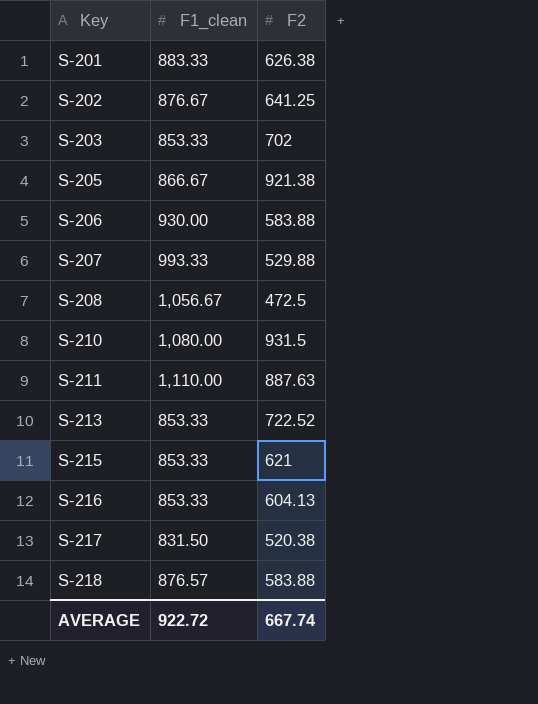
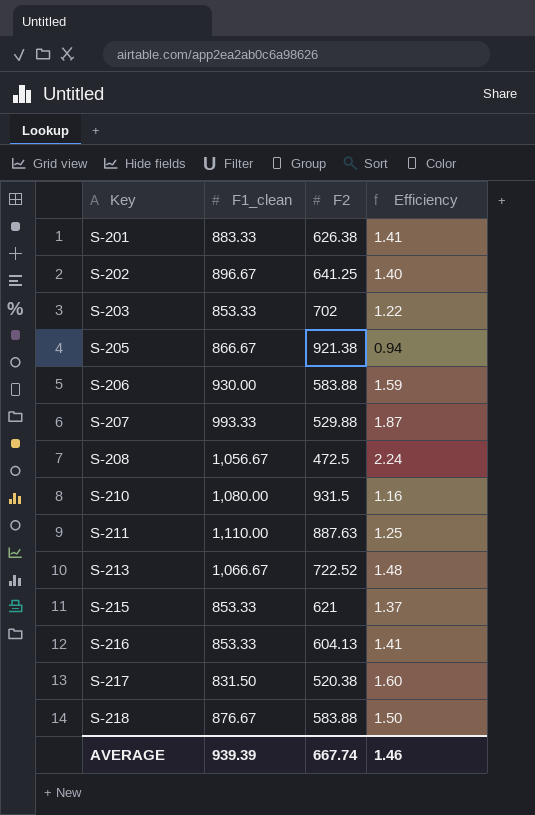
column Efficiency | formula: none -> [F1_clean] / [F2]
S-202 | F1_clean: 876.67 -> 896.67
S-213 | F1_clean: 853.33 -> 1,066.67
S-218 | F1_clean: 876.57 -> 876.67
AVERAGE | F1_clean: 922.72 -> 939.39

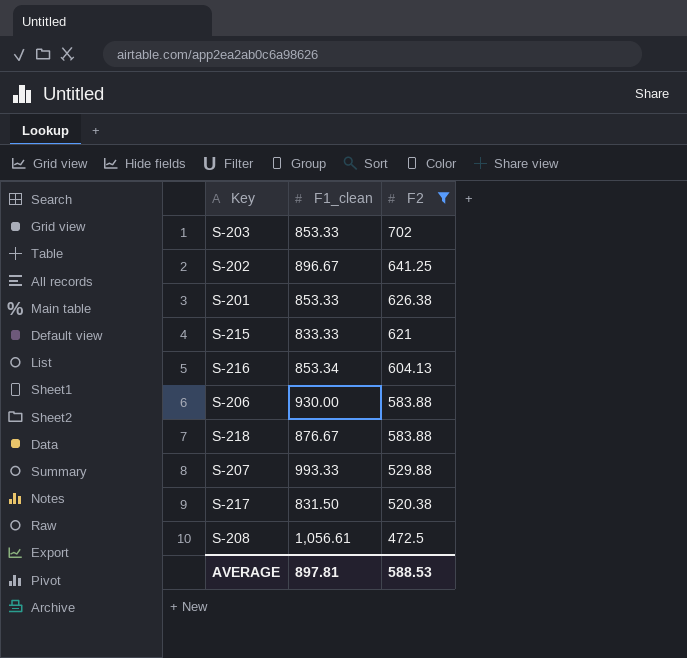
filter: none -> F2 <= 702
row order: Key ascending -> F2 descending
column Efficiency | formula: [F1_clean] / [F2] -> none
S-201 | F1_clean: 883.33 -> 853.33
S-215 | F1_clean: 853.33 -> 833.33
S-216 | F1_clean: 853.33 -> 853.34
S-208 | F1_clean: 1,056.67 -> 1,056.61
AVERAGE | F1_clean: 939.39 -> 897.81
AVERAGE | F2: 667.74 -> 588.53

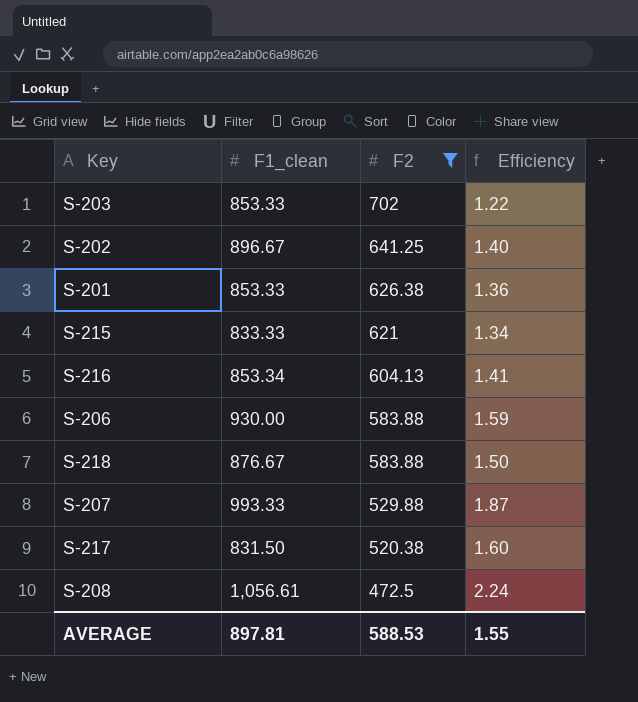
column Efficiency | formula: none -> [F1_clean] / [F2]

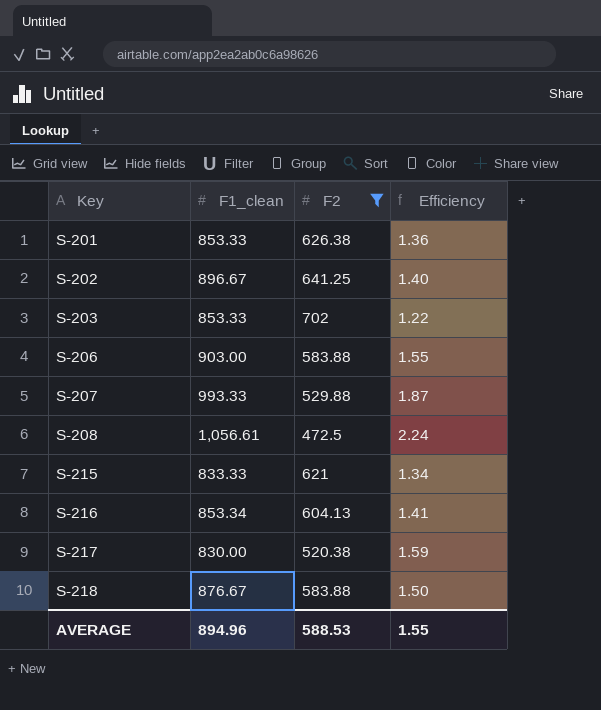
row order: F2 descending -> Key ascending
S-206 | F1_clean: 930.00 -> 903.00
S-206 | Efficiency: 1.59 -> 1.55
S-217 | F1_clean: 831.50 -> 830.00
S-217 | Efficiency: 1.60 -> 1.59
AVERAGE | F1_clean: 897.81 -> 894.96

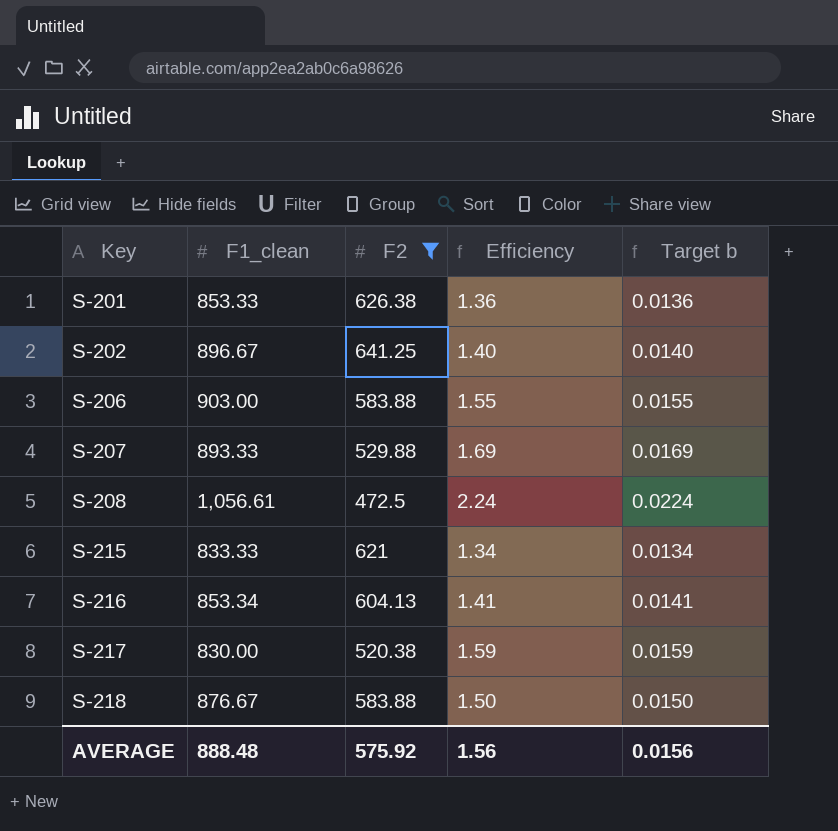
column Target b | formula: none -> [Efficiency] * 0.01
row S-203: 853.33 | 702 | 1.22 -> none
S-207 | F1_clean: 993.33 -> 893.33
S-207 | Efficiency: 1.87 -> 1.69
AVERAGE | F1_clean: 894.96 -> 888.48
AVERAGE | F2: 588.53 -> 575.92
AVERAGE | Efficiency: 1.55 -> 1.56

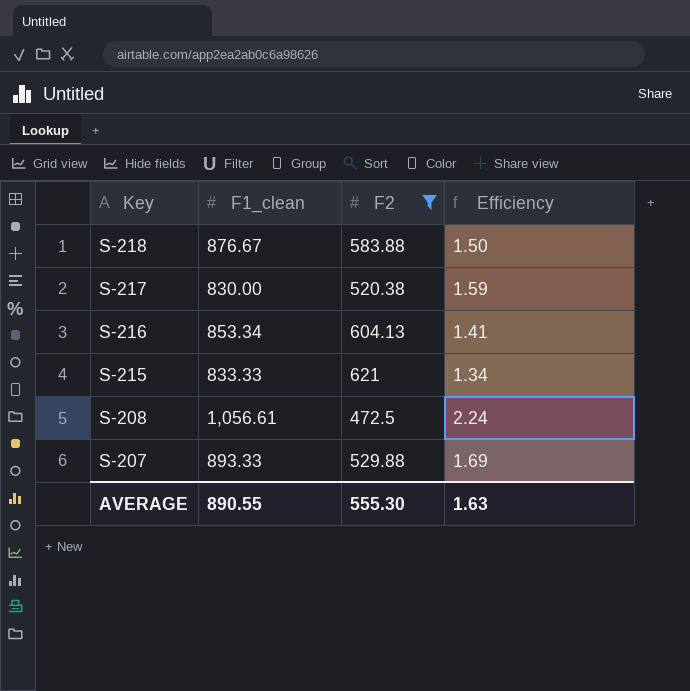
row order: Key ascending -> Key descending
column Target b | formula: [Efficiency] * 0.01 -> none
row S-201: 853.33 | 626.38 | 1.36 | 0.0136 -> none
row S-202: 896.67 | 641.25 | 1.40 | 0.0140 -> none
row S-206: 903.00 | 583.88 | 1.55 | 0.0155 -> none
AVERAGE | F1_clean: 888.48 -> 890.55
AVERAGE | F2: 575.92 -> 555.30
AVERAGE | Efficiency: 1.56 -> 1.63

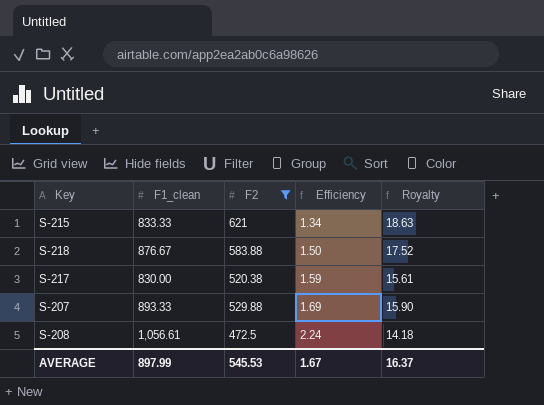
row order: Key descending -> Efficiency ascending
column Royalty | formula: none -> [F2] * 0.03
row S-216: 853.34 | 604.13 | 1.41 -> none
AVERAGE | F1_clean: 890.55 -> 897.99
AVERAGE | F2: 555.30 -> 545.53
AVERAGE | Efficiency: 1.63 -> 1.67

